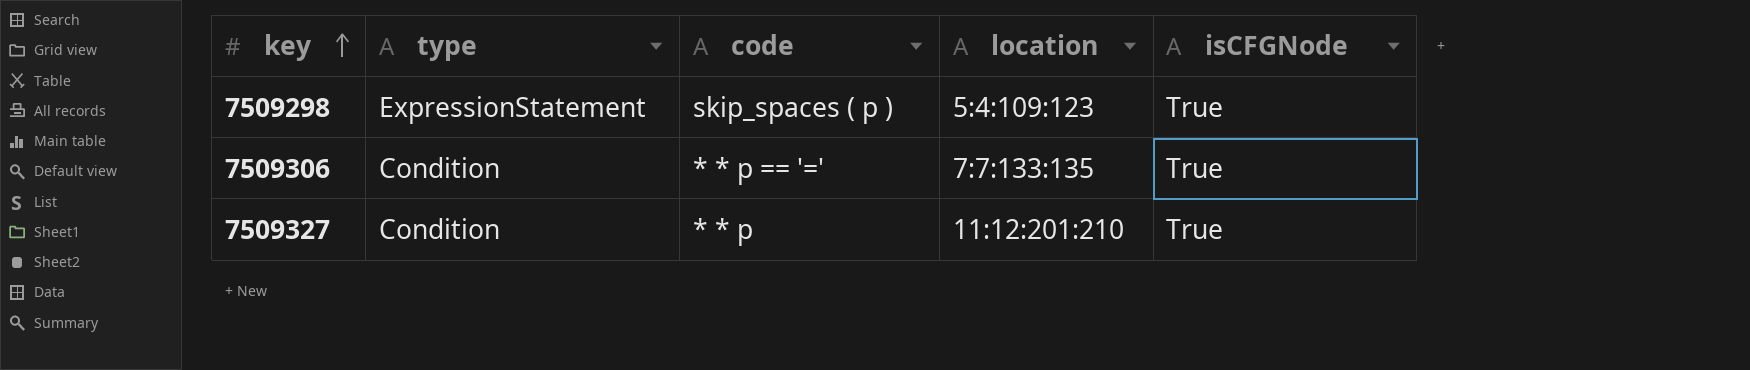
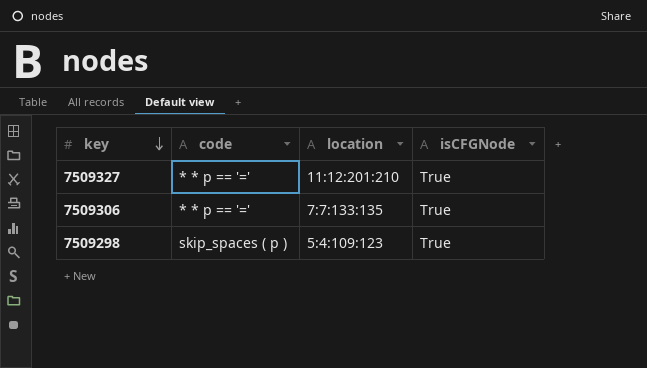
row order: key ascending -> key descending
column type | position: 2 -> none
7509327 | code: * * p -> * * p == '='

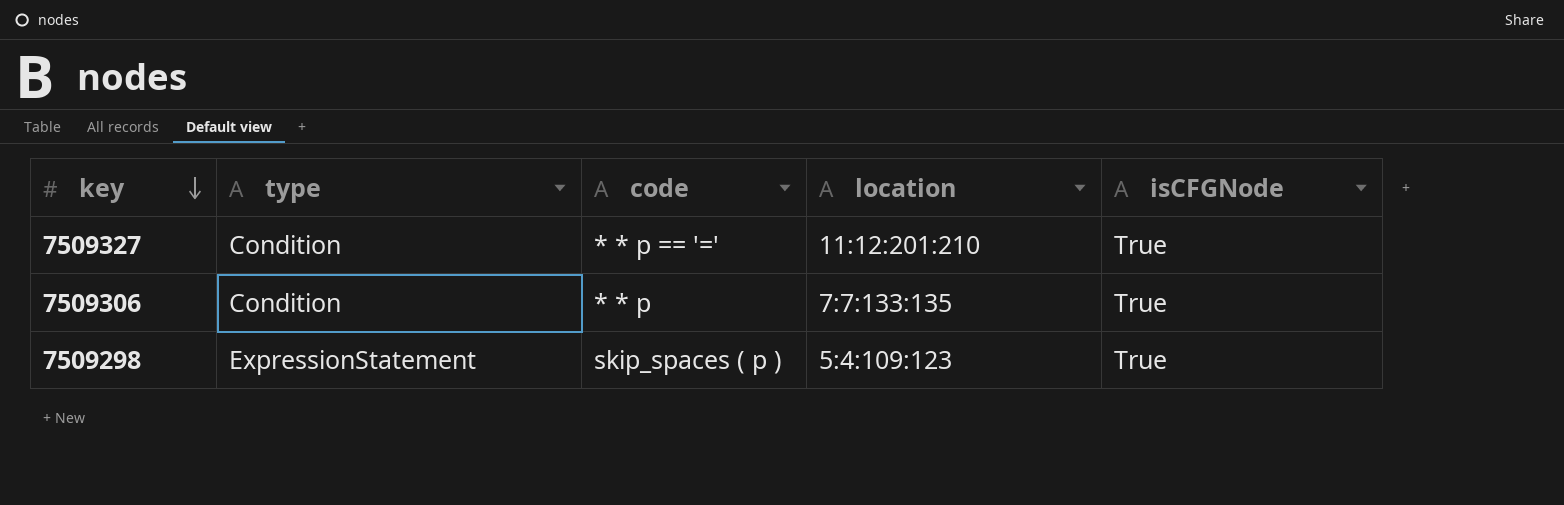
column type | position: none -> 2
7509306 | code: * * p == '=' -> * * p

